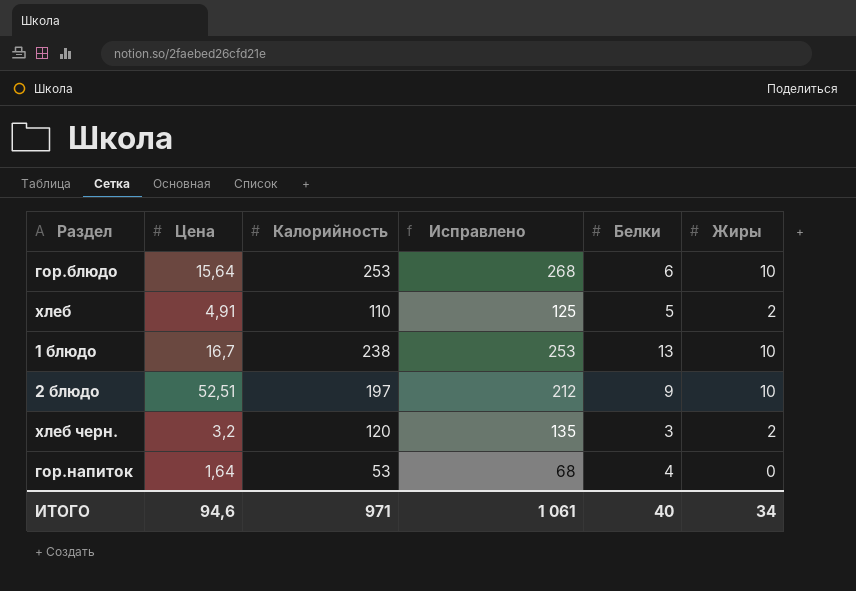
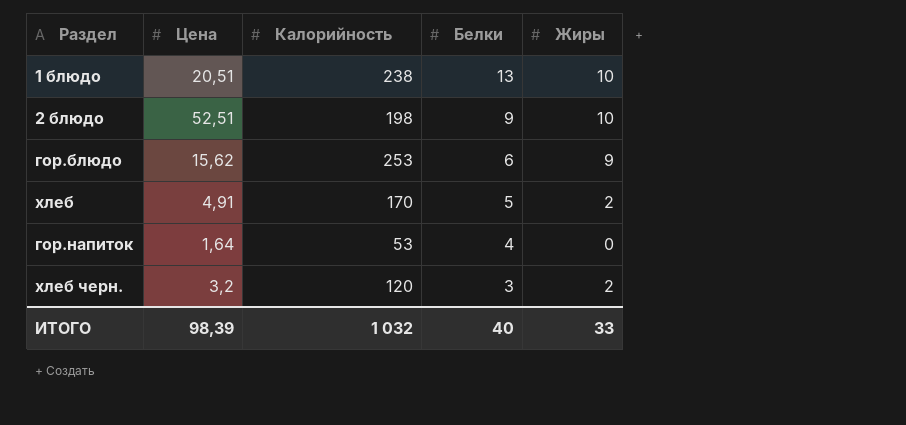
row order: none -> Белки descending
column Исправлено | formula: [Калорийность] + 15 -> none
1 блюдо | Цена: 16,7 -> 20,51
2 блюдо | Калорийность: 197 -> 198
гор.блюдо | Цена: 15,64 -> 15,62
гор.блюдо | Жиры: 10 -> 9
хлеб | Калорийность: 110 -> 170
ИТОГО | Цена: 94,6 -> 98,39
ИТОГО | Калорийность: 971 -> 1 032
ИТОГО | Жиры: 34 -> 33

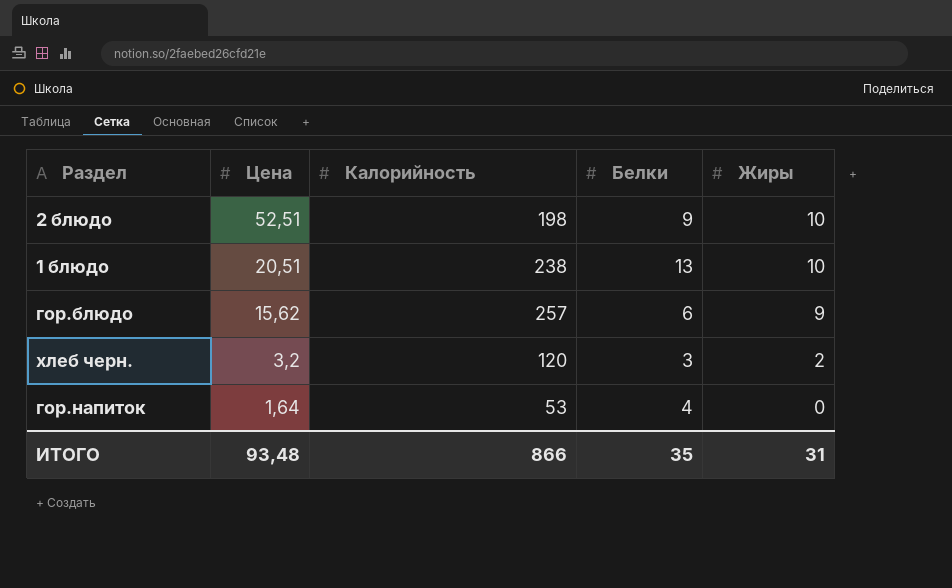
row order: Белки descending -> Цена descending
row хлеб: 4,91 | 170 | 5 | 2 -> none
гор.блюдо | Калорийность: 253 -> 257
ИТОГО | Цена: 98,39 -> 93,48
ИТОГО | Калорийность: 1 032 -> 866
ИТОГО | Белки: 40 -> 35
ИТОГО | Жиры: 33 -> 31

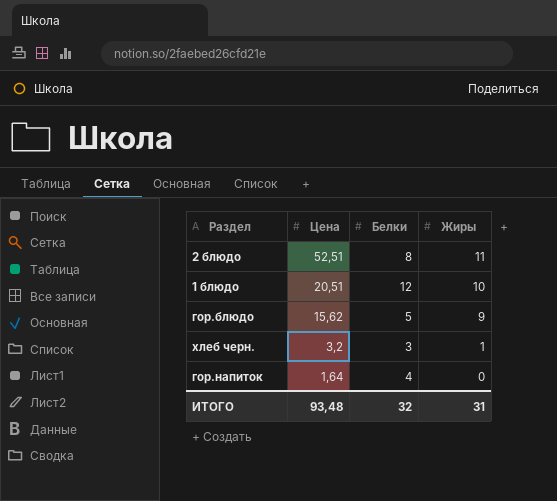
column Калорийность | position: 3 -> none
2 блюдо | Белки: 9 -> 8
2 блюдо | Жиры: 10 -> 11
1 блюдо | Белки: 13 -> 12
гор.блюдо | Белки: 6 -> 5
хлеб черн. | Жиры: 2 -> 1
ИТОГО | Белки: 35 -> 32

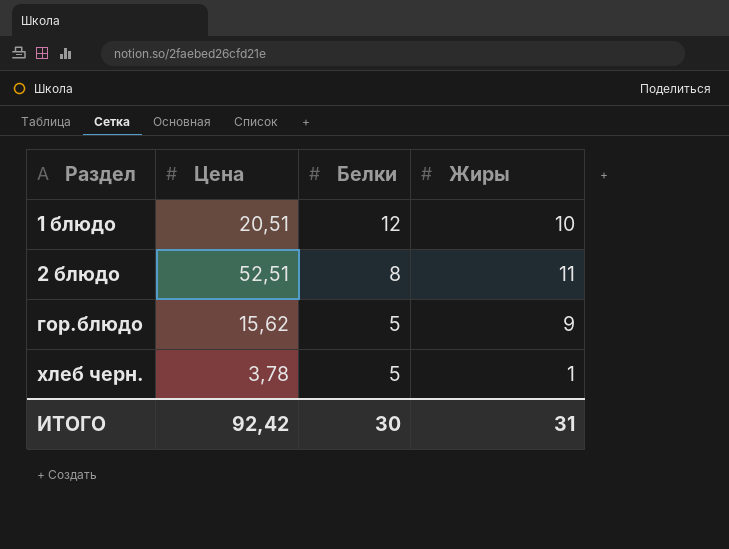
row order: Цена descending -> Раздел ascending
row гор.напиток: 1,64 | 4 | 0 -> none
хлеб черн. | Цена: 3,2 -> 3,78
хлеб черн. | Белки: 3 -> 5
ИТОГО | Цена: 93,48 -> 92,42
ИТОГО | Белки: 32 -> 30

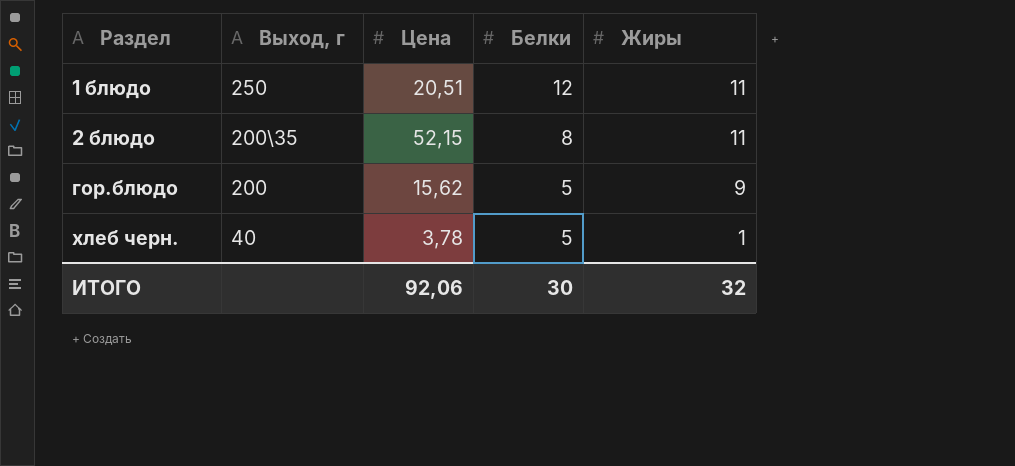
column Выход, г | position: none -> 2
1 блюдо | Жиры: 10 -> 11
2 блюдо | Цена: 52,51 -> 52,15
ИТОГО | Цена: 92,42 -> 92,06
ИТОГО | Жиры: 31 -> 32

